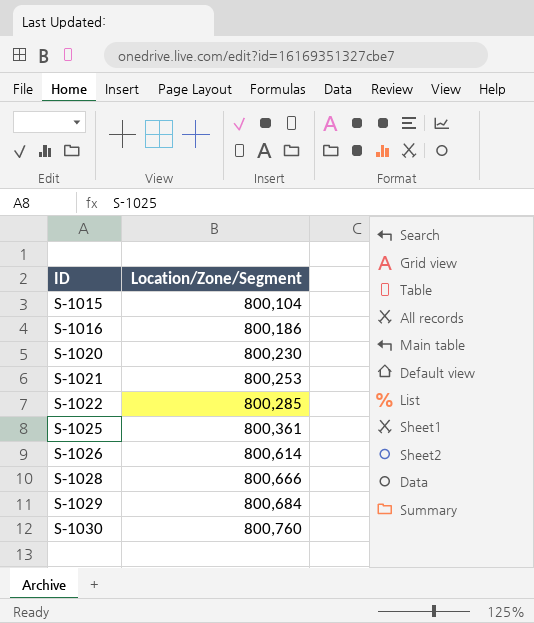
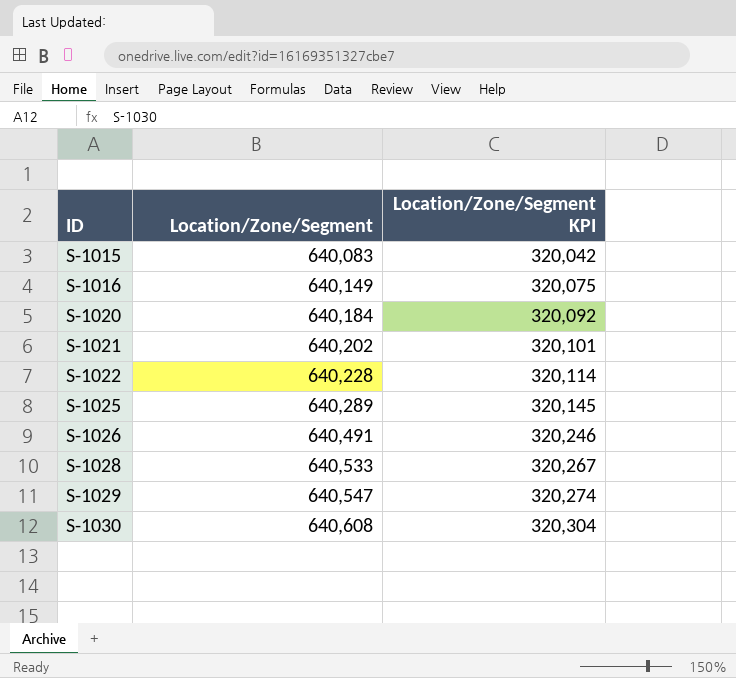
column Location/Zone/Segment KPI | formula: none -> [Location/Zone/Segment] * 0.5
S-1015 | Location/Zone/Segment: 800,104 -> 640,083
S-1016 | Location/Zone/Segment: 800,186 -> 640,149
S-1020 | Location/Zone/Segment: 800,230 -> 640,184
S-1021 | Location/Zone/Segment: 800,253 -> 640,202
S-1022 | Location/Zone/Segment: 800,285 -> 640,228
S-1025 | Location/Zone/Segment: 800,361 -> 640,289
S-1026 | Location/Zone/Segment: 800,614 -> 640,491
S-1028 | Location/Zone/Segment: 800,666 -> 640,533
S-1029 | Location/Zone/Segment: 800,684 -> 640,547
S-1030 | Location/Zone/Segment: 800,760 -> 640,608

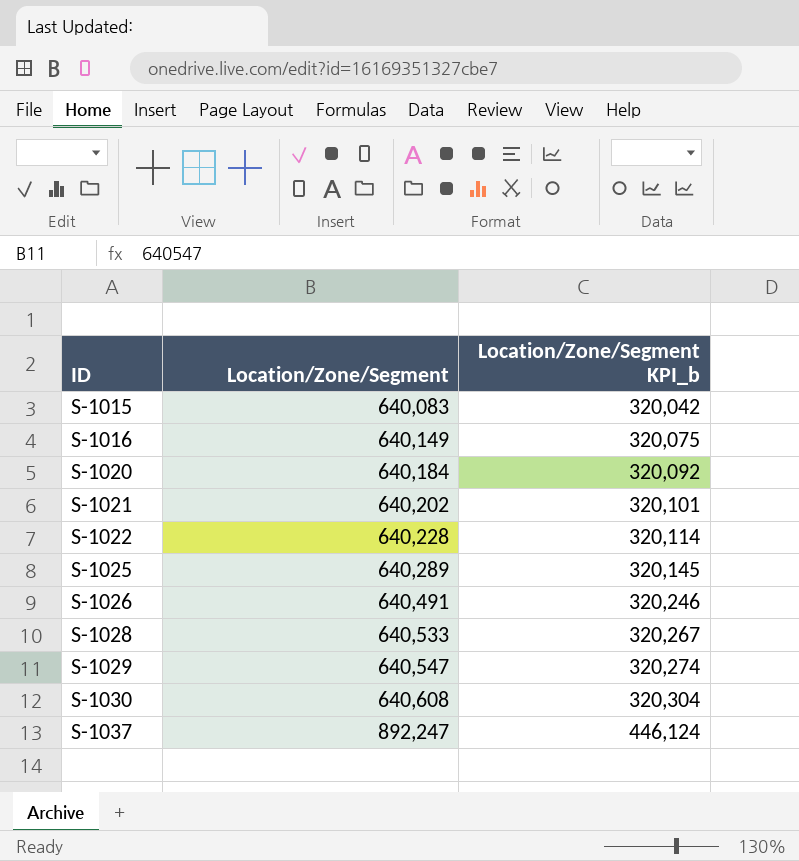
column name: Location/Zone/Segment KPI -> Location/Zone/Segment KPI_b
row S-1037: none -> 892,247 | 446,124

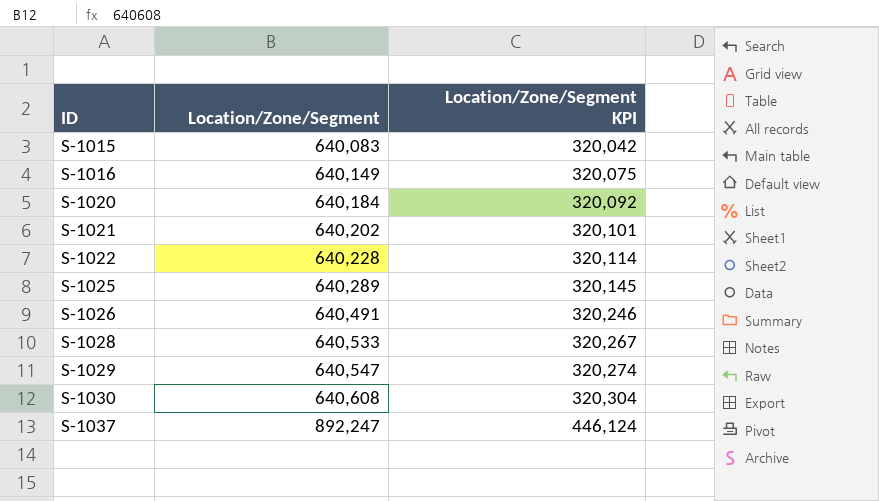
column name: Location/Zone/Segment KPI_b -> Location/Zone/Segment KPI

